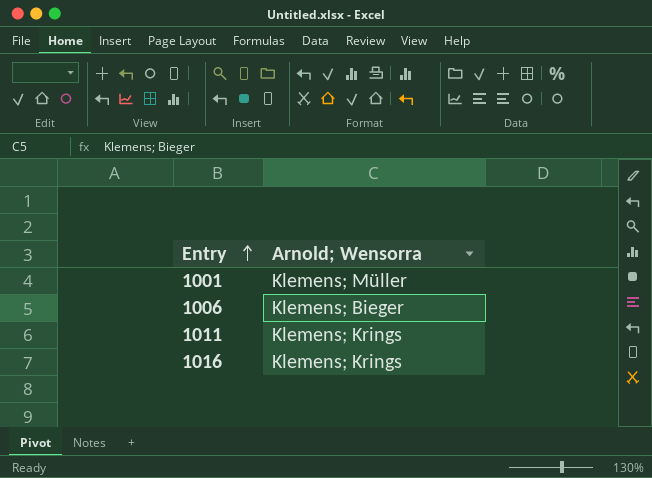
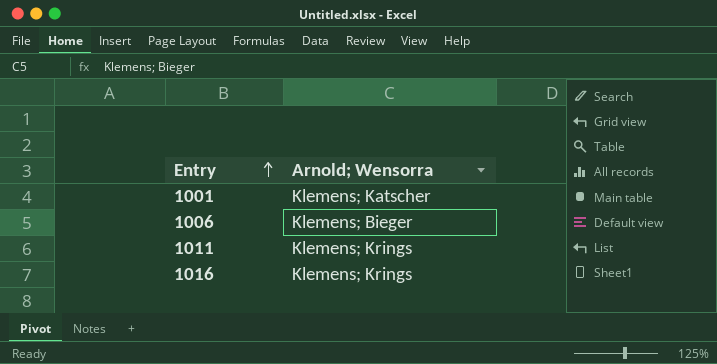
1001 | Arnold; Wensorra: Klemens; Müller -> Klemens; Katscher

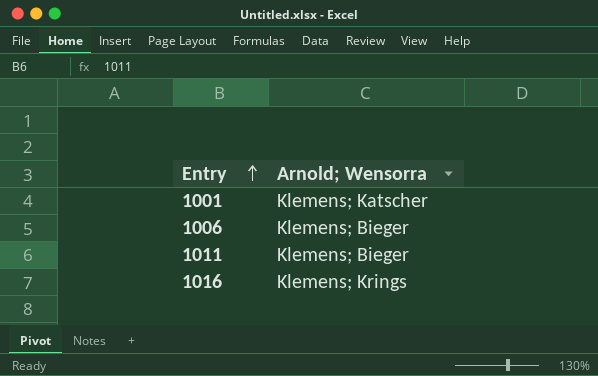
1011 | Arnold; Wensorra: Klemens; Krings -> Klemens; Bieger

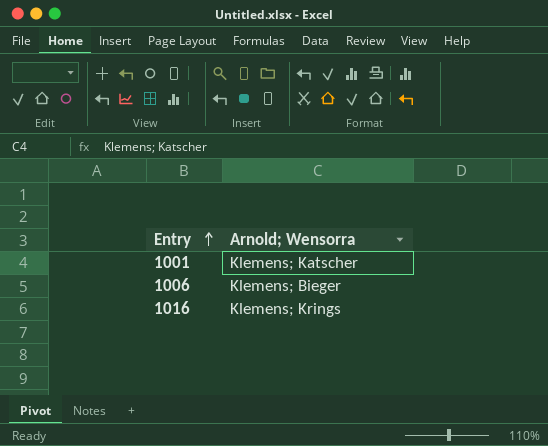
row 1011: Klemens; Bieger -> none

